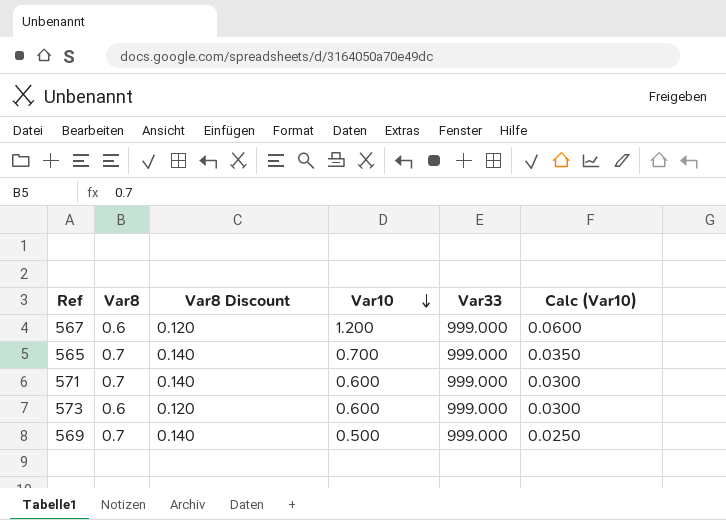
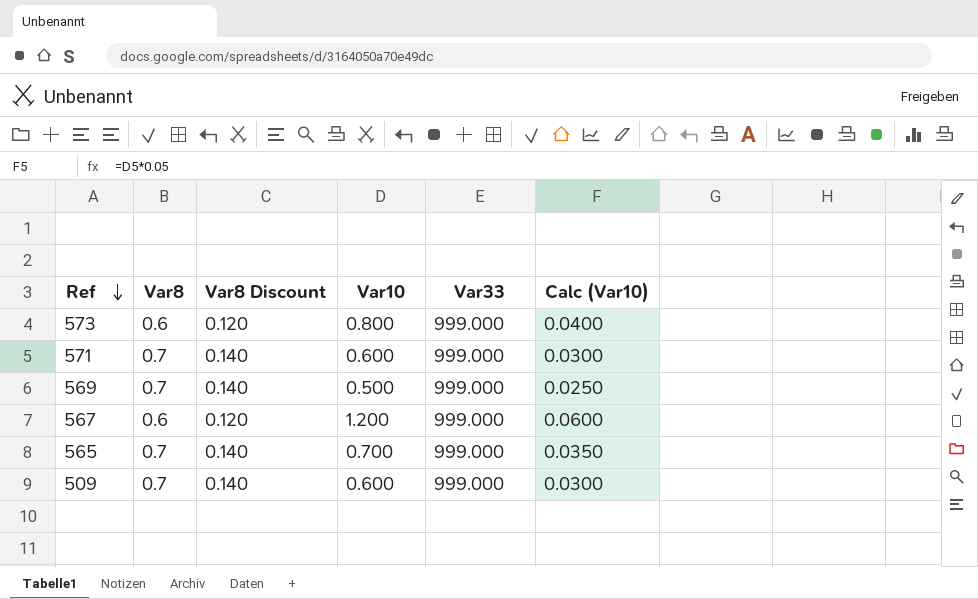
row order: Var10 descending -> Ref descending
573 | Var10: 0.600 -> 0.800
573 | Calc (Var10): 0.0300 -> 0.0400
row 509: none -> 0.7 | 0.140 | 0.600 | 999.000 | 0.0300

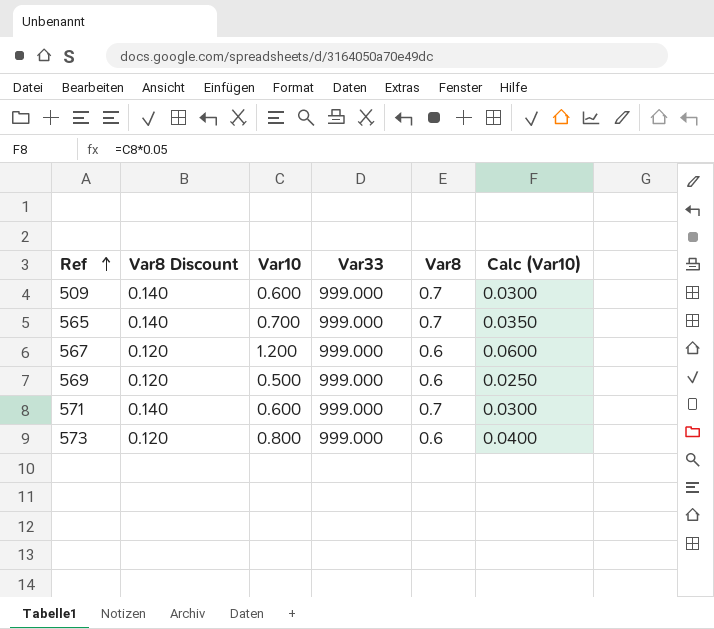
row order: Ref descending -> Ref ascending
column Var8 | position: 2 -> 5
569 | Var8 Discount: 0.140 -> 0.120
569 | Var8: 0.7 -> 0.6

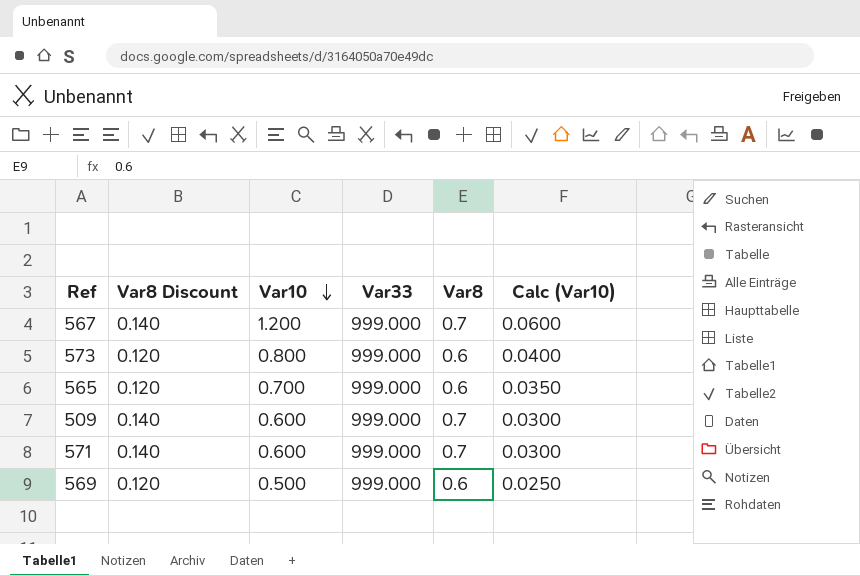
row order: Ref ascending -> Var10 descending
567 | Var8 Discount: 0.120 -> 0.140
567 | Var8: 0.6 -> 0.7
565 | Var8 Discount: 0.140 -> 0.120
565 | Var8: 0.7 -> 0.6

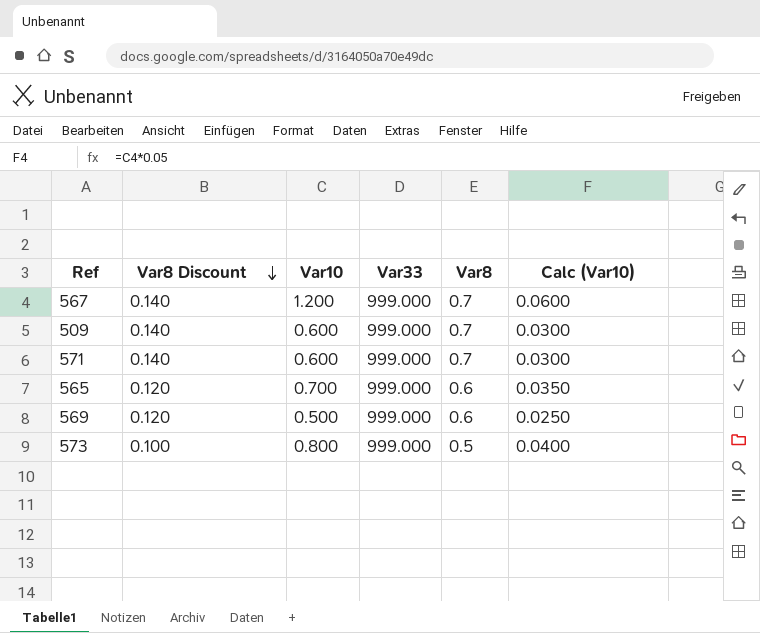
row order: Var10 descending -> Var8 Discount descending
573 | Var8 Discount: 0.120 -> 0.100
573 | Var8: 0.6 -> 0.5

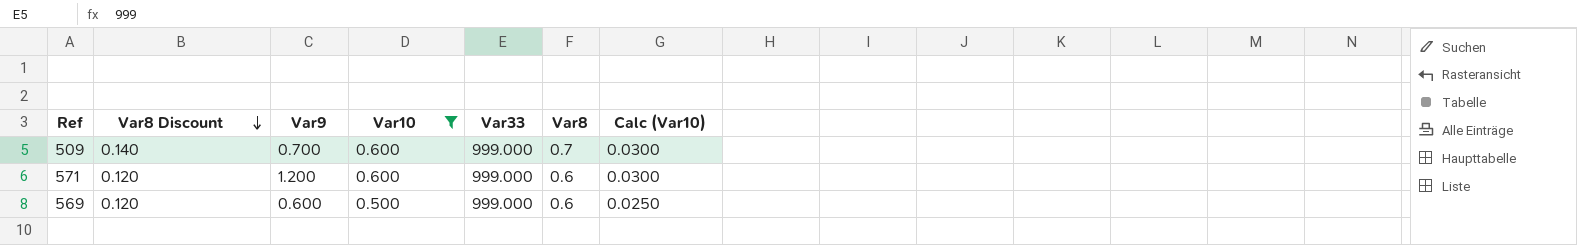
filter: none -> Var10 <= 0.600
column Var9 | position: none -> 3
571 | Var8 Discount: 0.140 -> 0.120
571 | Var8: 0.7 -> 0.6

